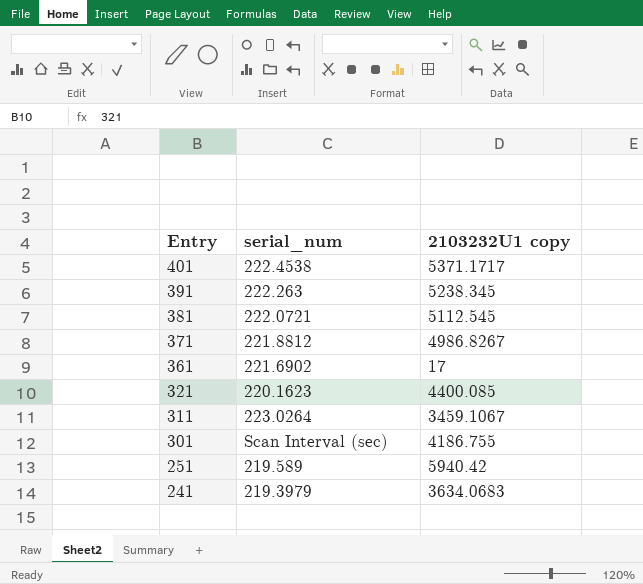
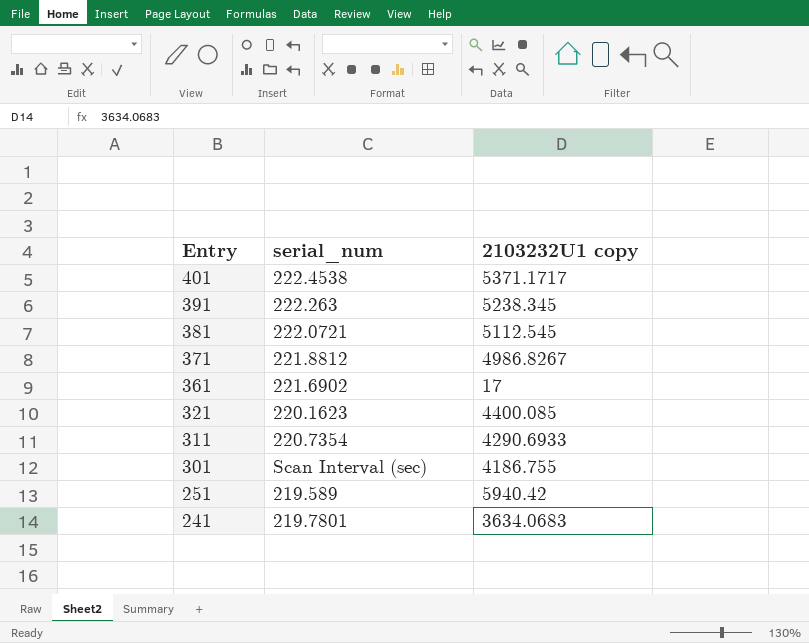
311 | serial_num: 223.0264 -> 220.7354
311 | 2103232U1 copy: 3459.1067 -> 4290.6933
241 | serial_num: 219.3979 -> 219.7801

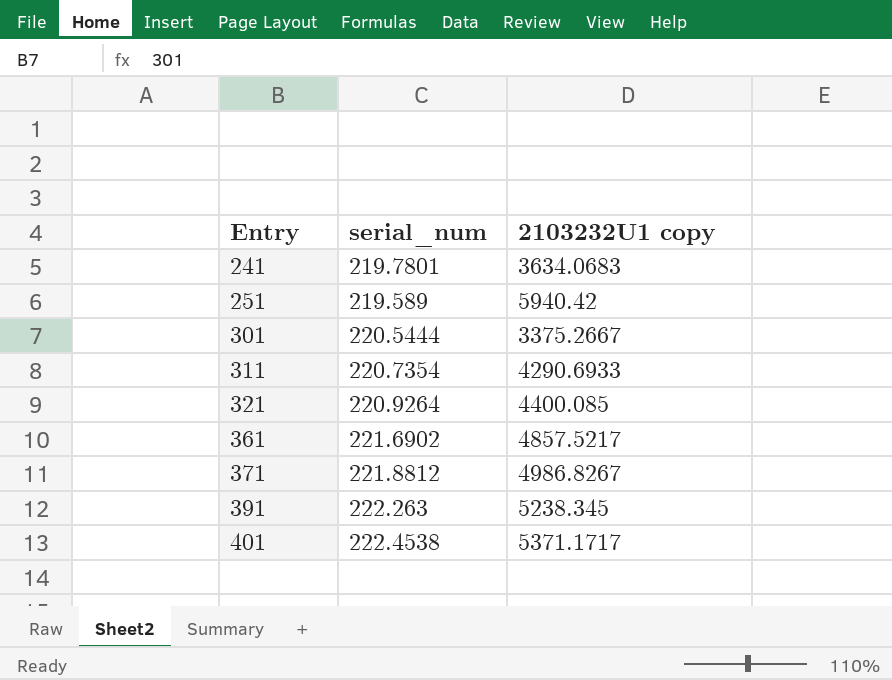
row order: Entry descending -> Entry ascending
row 381: 222.0721 | 5112.545 -> none
301 | serial_num: Scan Interval (sec) -> 220.5444
301 | 2103232U1 copy: 4186.755 -> 3375.2667
321 | serial_num: 220.1623 -> 220.9264
361 | 2103232U1 copy: 17 -> 4857.5217

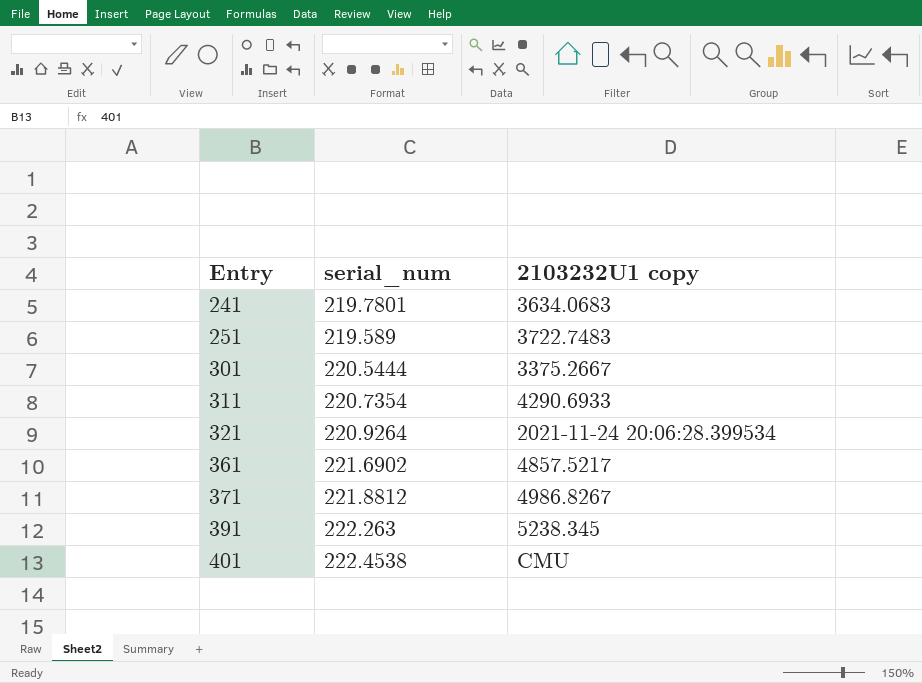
251 | 2103232U1 copy: 5940.42 -> 3722.7483
321 | 2103232U1 copy: 4400.085 -> 2021-11-24 20:06:28.399534
401 | 2103232U1 copy: 5371.1717 -> CMU

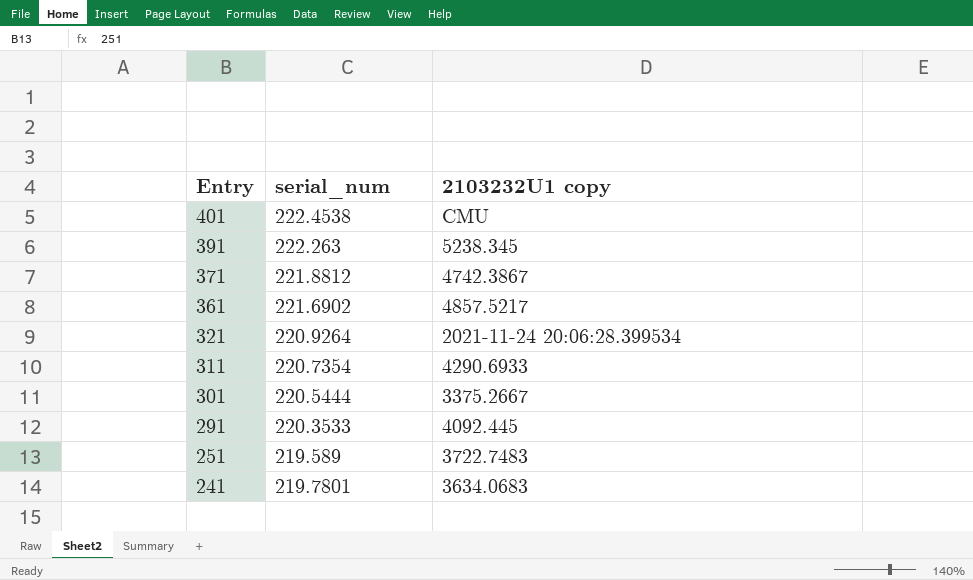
row order: Entry ascending -> Entry descending
371 | 2103232U1 copy: 4986.8267 -> 4742.3867
row 291: none -> 220.3533 | 4092.445

